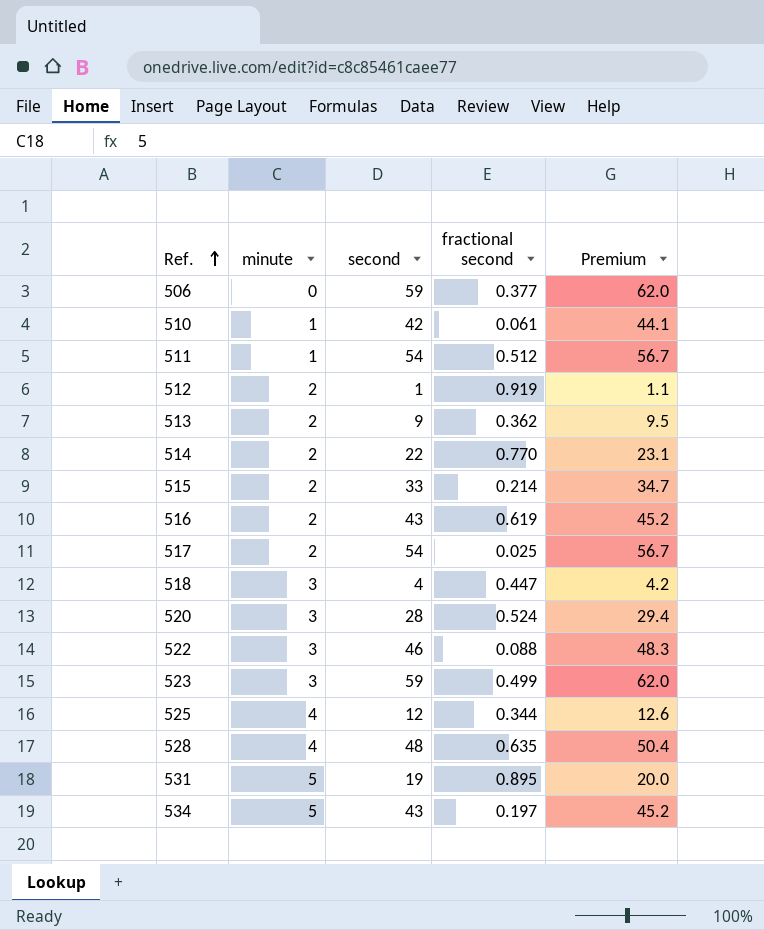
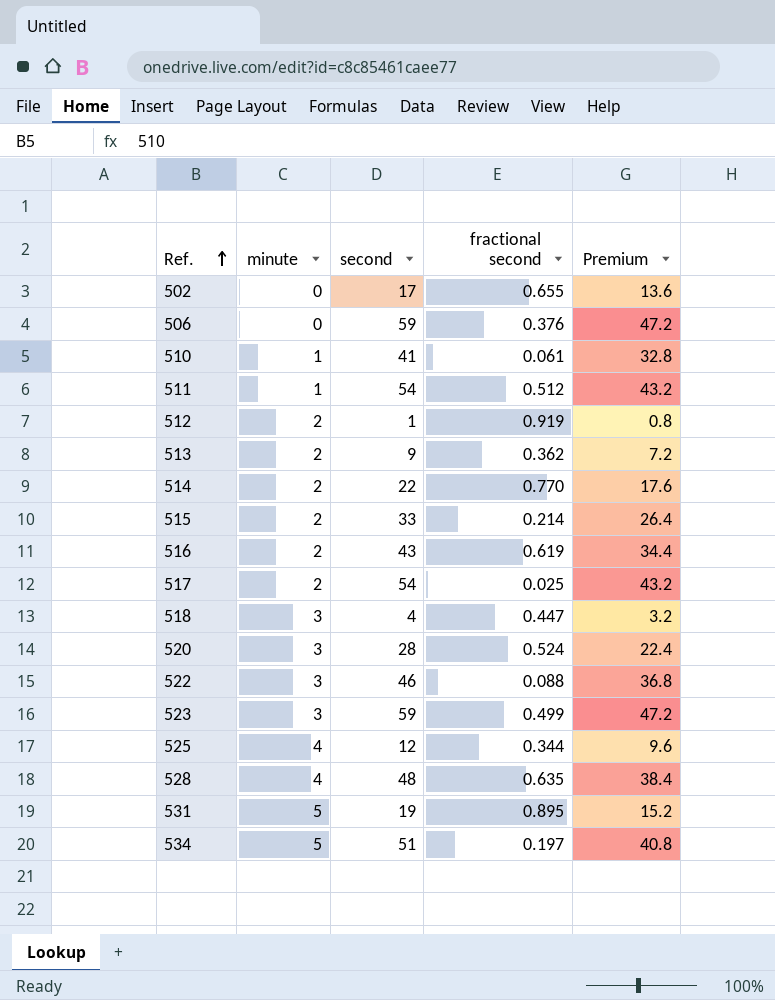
column Premium | formula: [second] * 1.05 -> [second] * 0.8
row 502: none -> 0 | 17 | 0.655 | 13.6
506 | fractional second: 0.377 -> 0.376
510 | second: 42 -> 41
534 | second: 43 -> 51

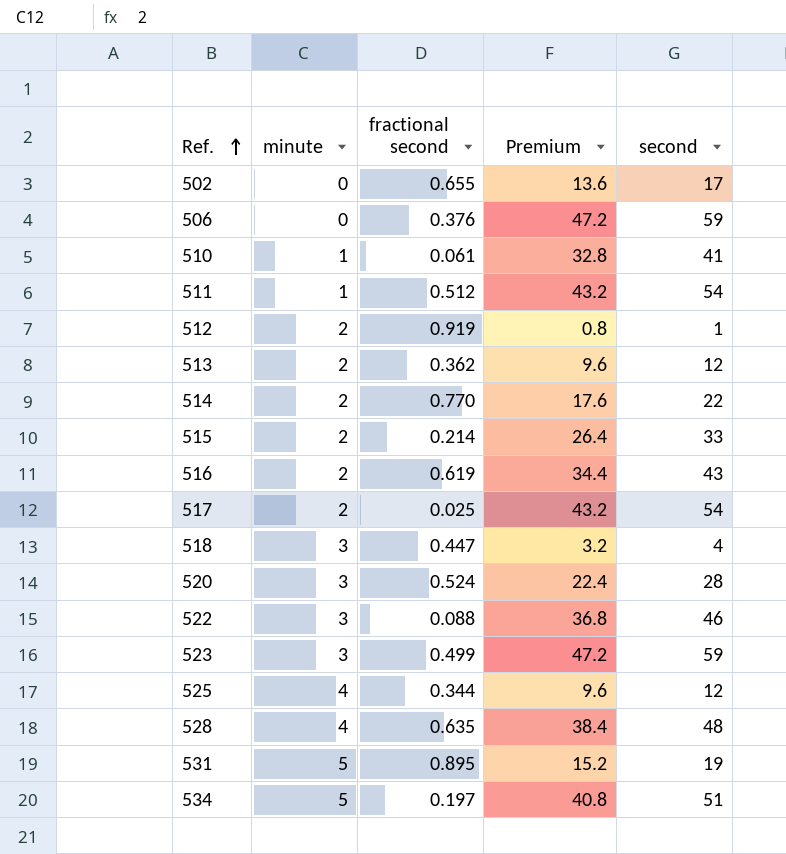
column second | position: 3 -> 5
513 | Premium: 7.2 -> 9.6
513 | second: 9 -> 12

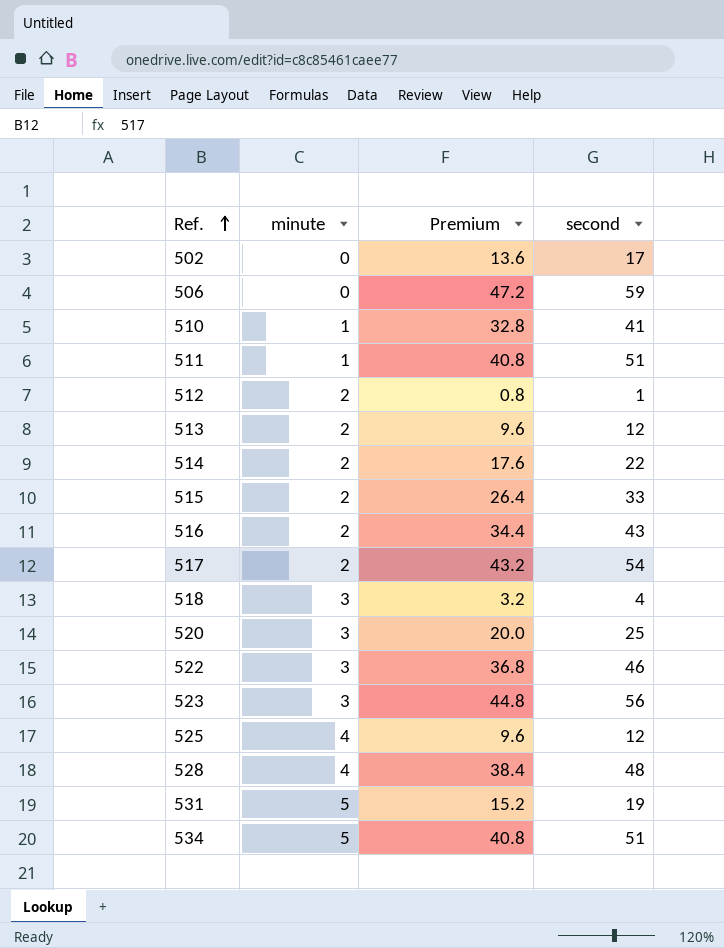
column fractional second | position: 3 -> none
511 | Premium: 43.2 -> 40.8
511 | second: 54 -> 51
520 | Premium: 22.4 -> 20.0
520 | second: 28 -> 25
523 | Premium: 47.2 -> 44.8
523 | second: 59 -> 56

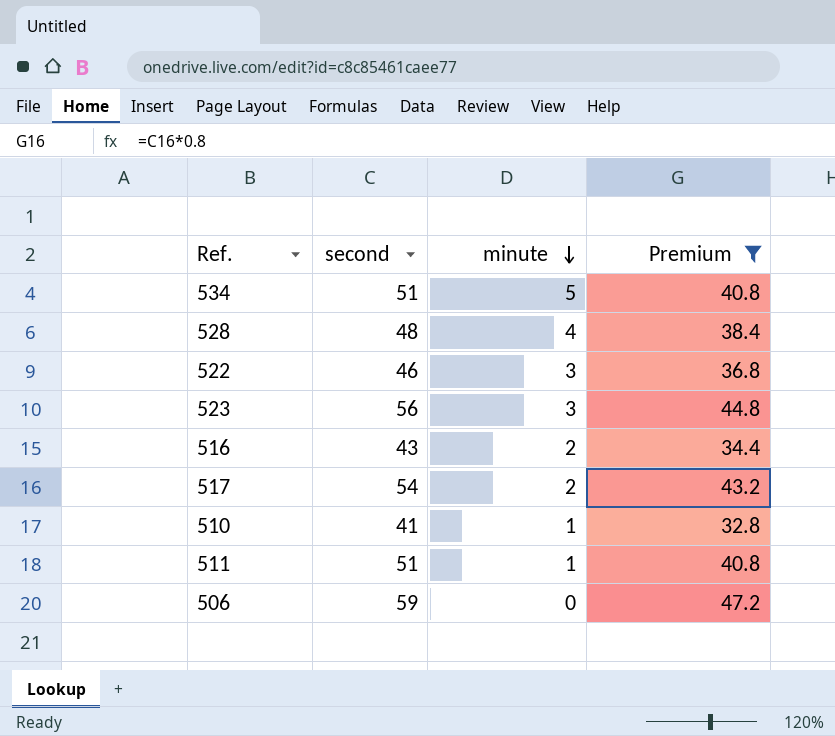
filter: none -> Premium >= 32.8
row order: Ref. ascending -> minute descending
column second | position: 4 -> 2

